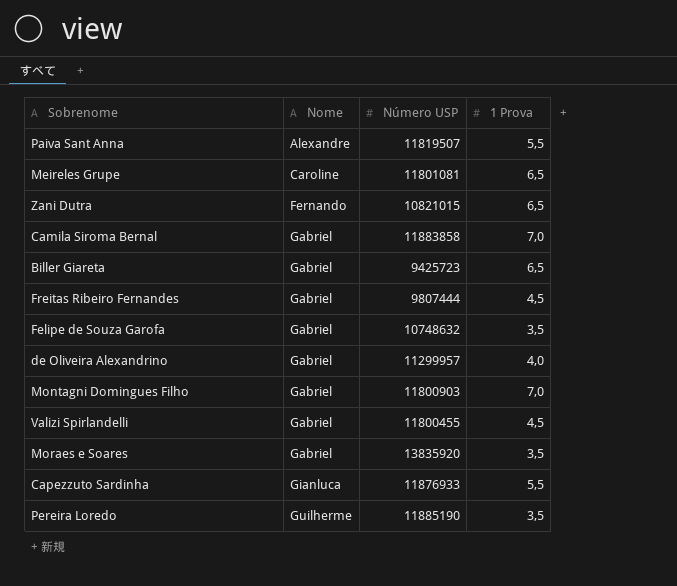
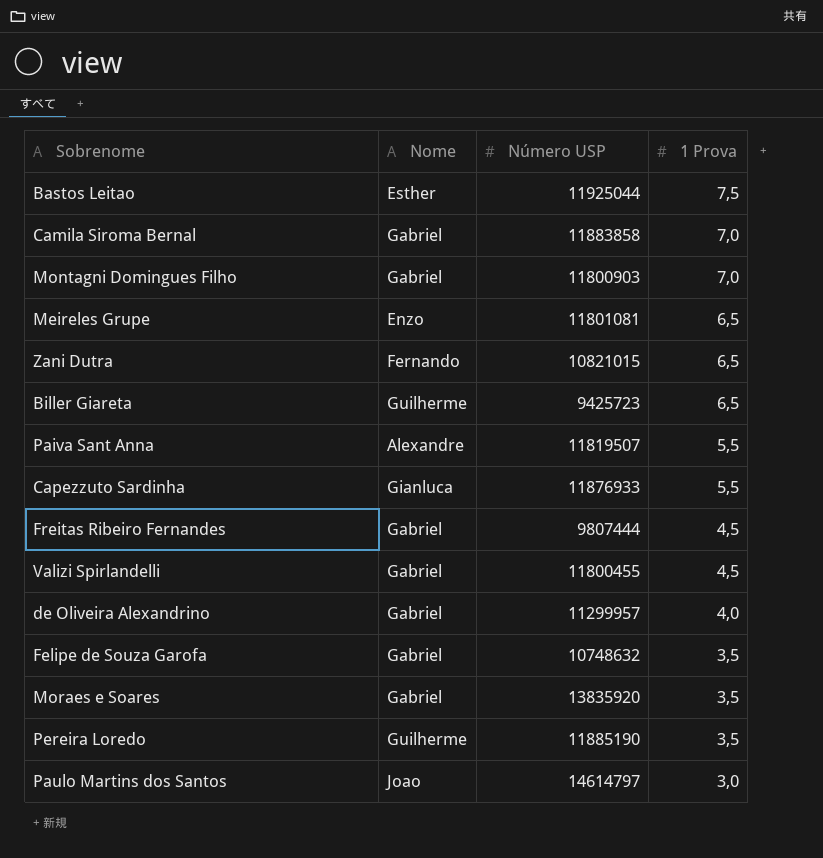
row order: Nome ascending -> 1 Prova descending
row Bastos Leitao: none -> Esther | 11925044 | 7,5
Meireles Grupe | Nome: Caroline -> Enzo
Biller Giareta | Nome: Gabriel -> Guilherme
row Paulo Martins dos Santos: none -> Joao | 14614797 | 3,0

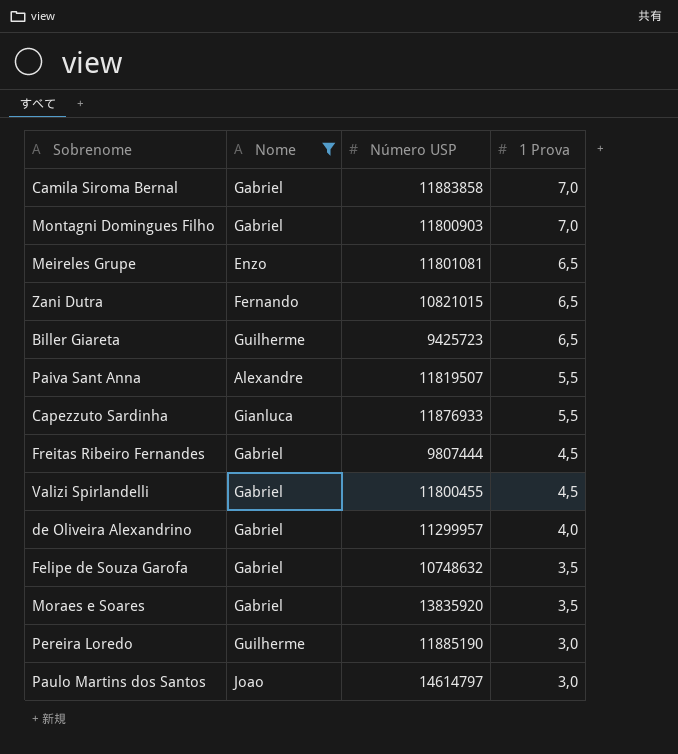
filter: none -> Nome != Esther
Pereira Loredo | 1 Prova: 3,5 -> 3,0

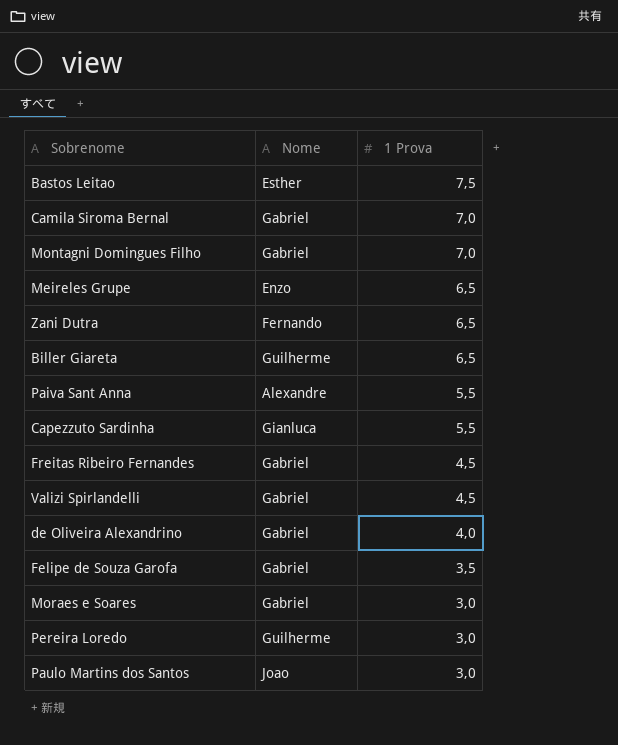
filter: Nome != Esther -> none
column Número USP | position: 3 -> none
Moraes e Soares | 1 Prova: 3,5 -> 3,0

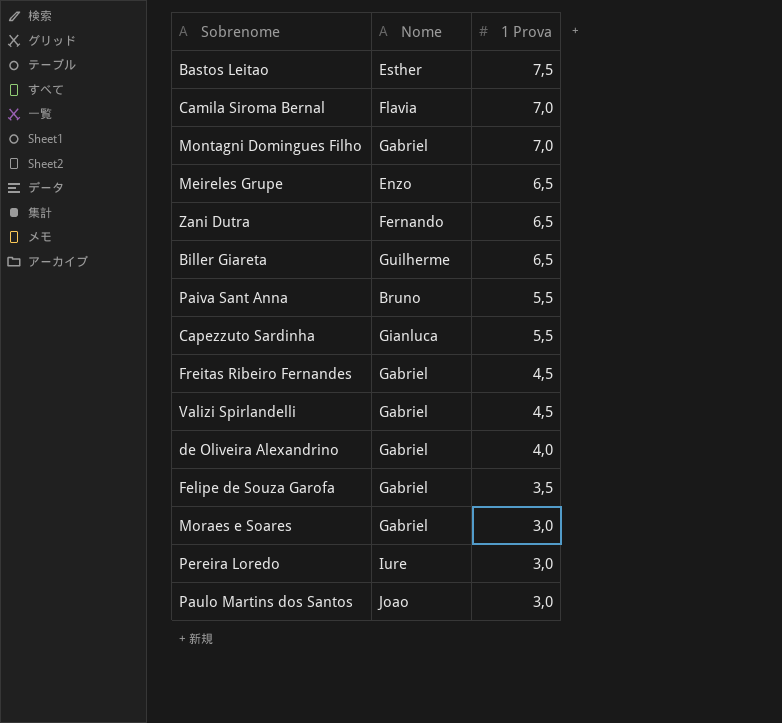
Camila Siroma Bernal | Nome: Gabriel -> Flavia
Paiva Sant Anna | Nome: Alexandre -> Bruno
Pereira Loredo | Nome: Guilherme -> Iure

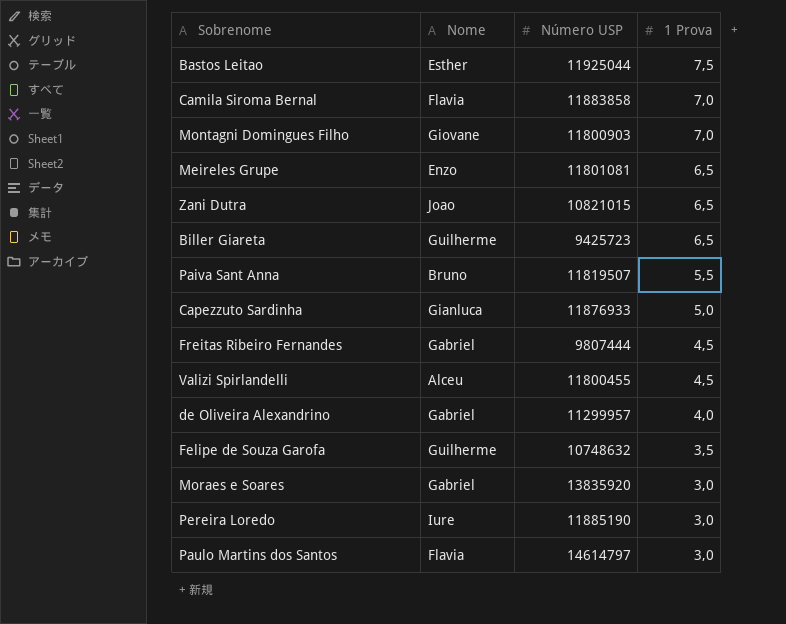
column Número USP | position: none -> 3
Montagni Domingues Filho | Nome: Gabriel -> Giovane
Zani Dutra | Nome: Fernando -> Joao
Capezzuto Sardinha | 1 Prova: 5,5 -> 5,0
Valizi Spirlandelli | Nome: Gabriel -> Alceu
Felipe de Souza Garofa | Nome: Gabriel -> Guilherme
Paulo Martins dos Santos | Nome: Joao -> Flavia

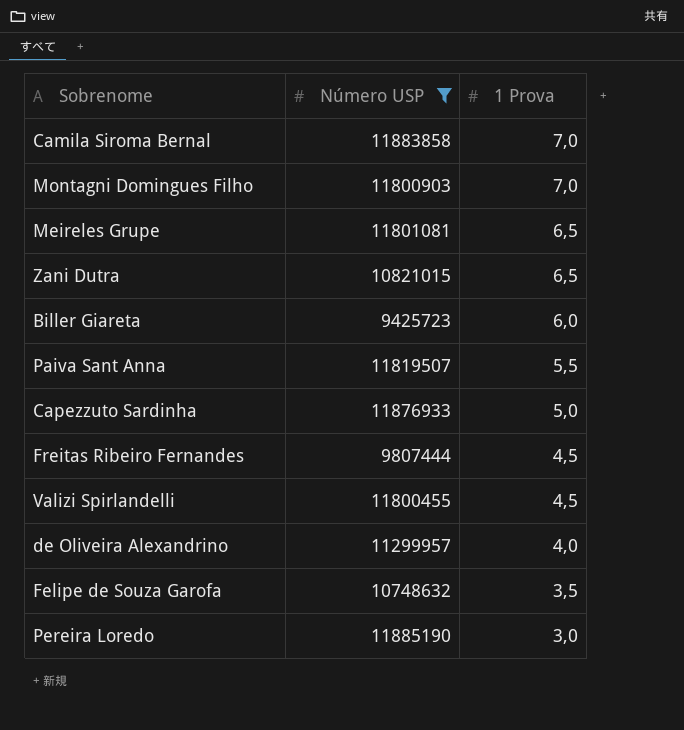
filter: none -> Número USP <= 11885190
column Nome | position: 2 -> none
Biller Giareta | 1 Prova: 6,5 -> 6,0

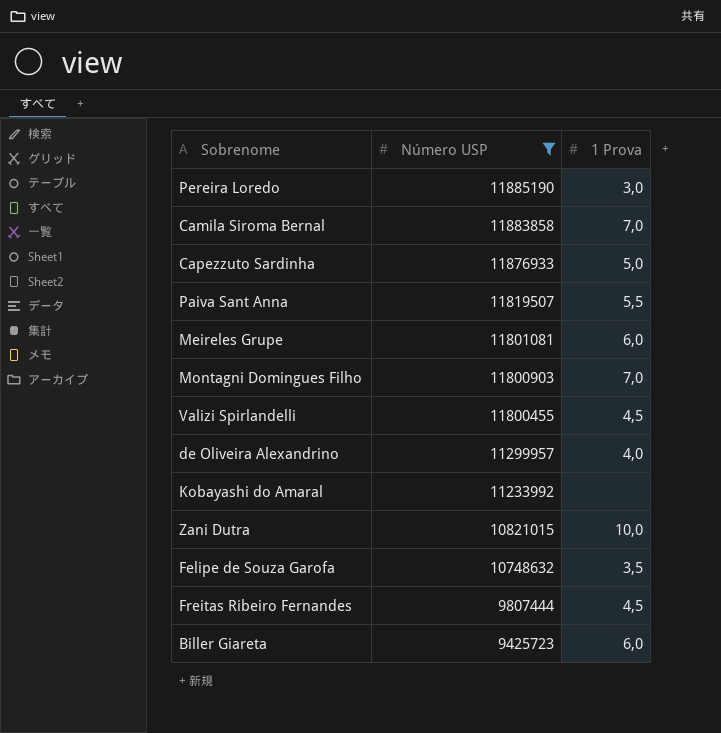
row order: 1 Prova descending -> Número USP descending
Meireles Grupe | 1 Prova: 6,5 -> 6,0
row Kobayashi do Amaral: none -> 11233992 | none
Zani Dutra | 1 Prova: 6,5 -> 10,0

